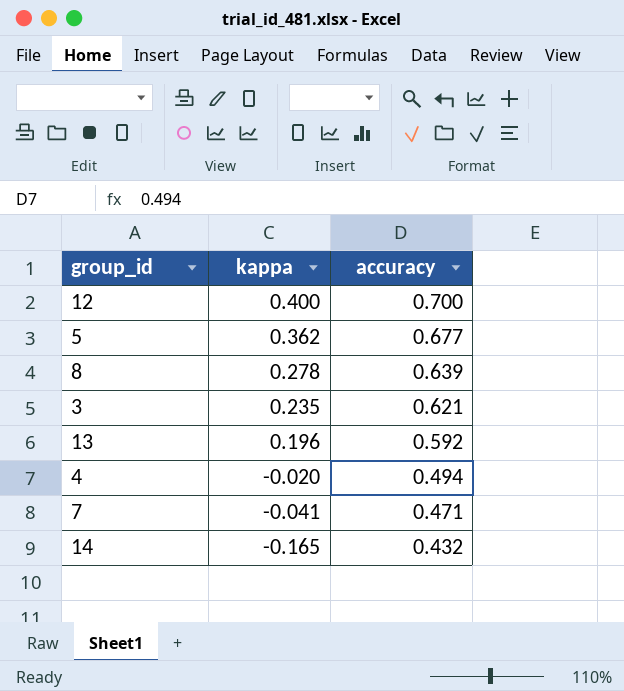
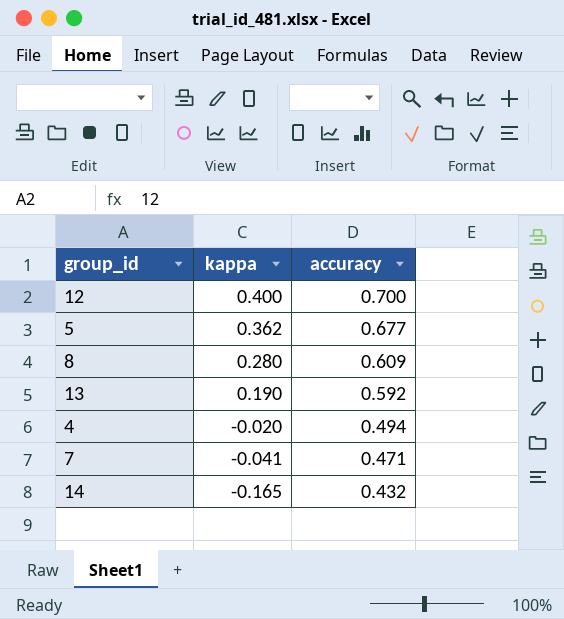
row 3: 0.235 | 0.621 -> none
8 | kappa: 0.278 -> 0.280
8 | accuracy: 0.639 -> 0.609
13 | kappa: 0.196 -> 0.190

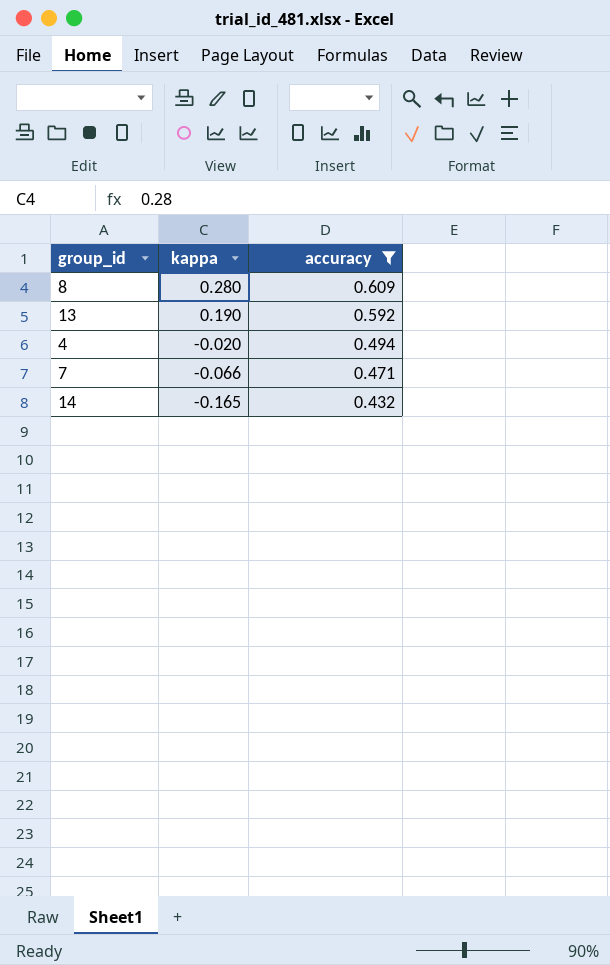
filter: none -> accuracy <= 0.609
7 | kappa: -0.041 -> -0.066

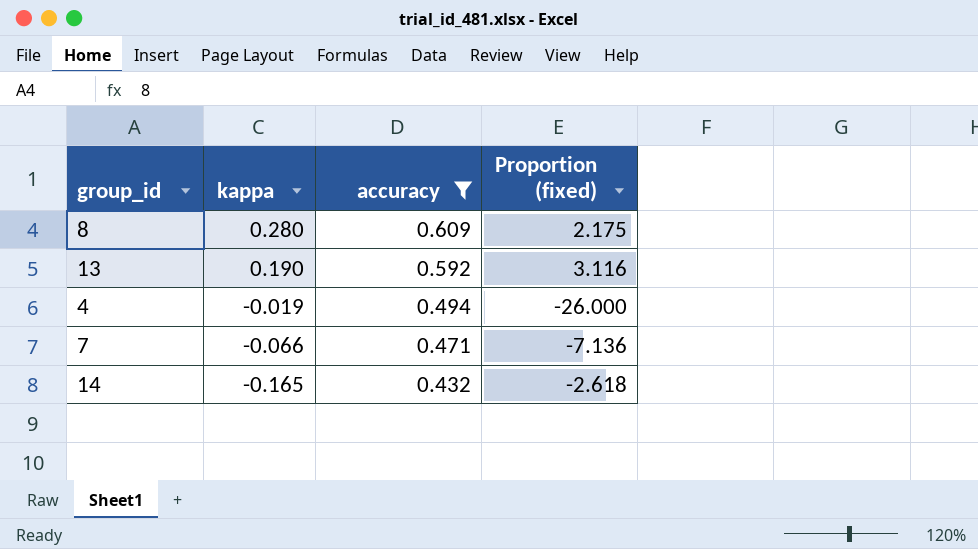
column Proportion (fixed) | formula: none -> [accuracy] / [kappa]
4 | kappa: -0.020 -> -0.019

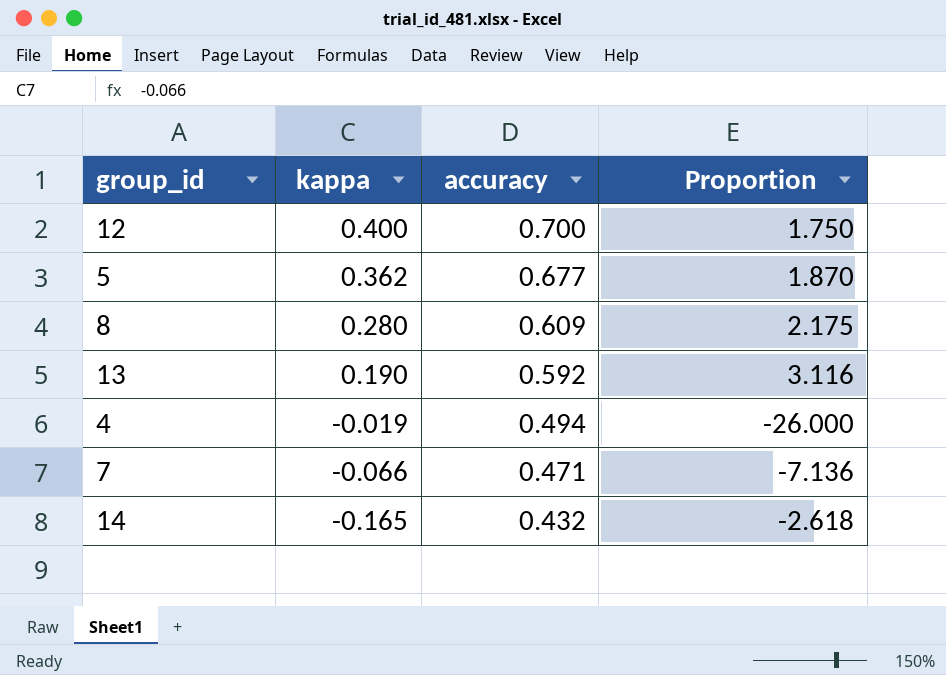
filter: accuracy <= 0.609 -> none
column name: Proportion (fixed) -> Proportion

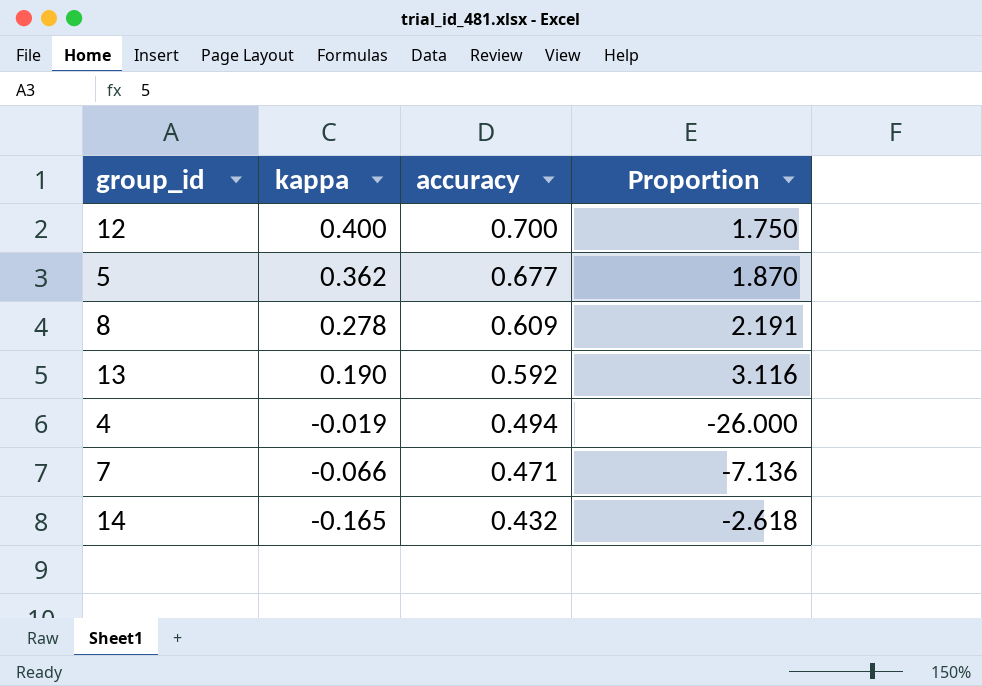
8 | kappa: 0.280 -> 0.278
8 | Proportion: 2.175 -> 2.191

